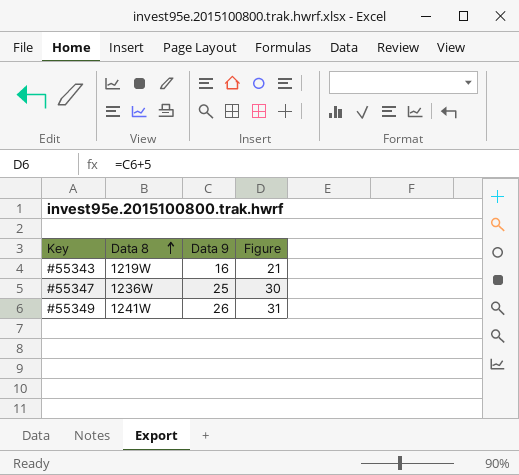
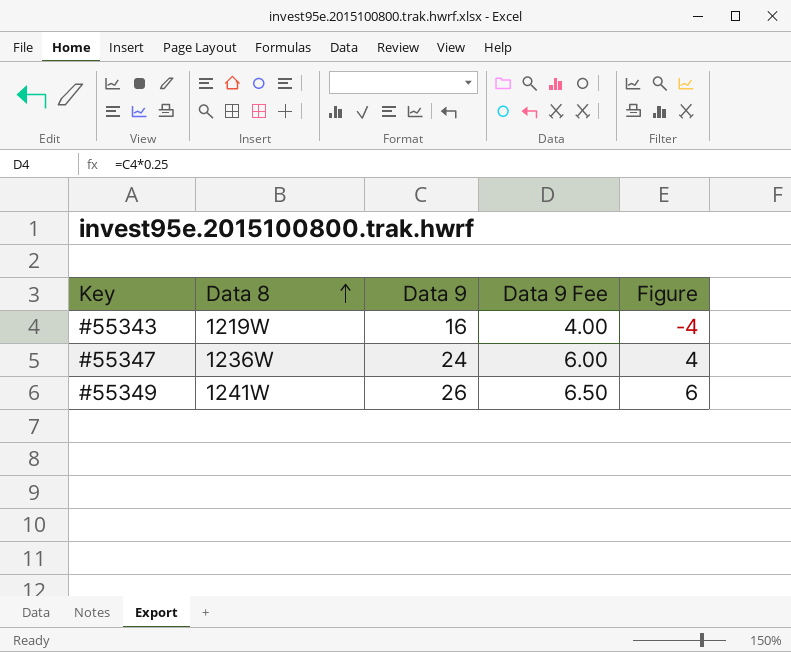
column Data 9 Fee | formula: none -> [Data 9] * 0.25
column Figure | formula: [Data 9] + 5 -> [Data 9] - 20
#55347 | Data 9: 25 -> 24

